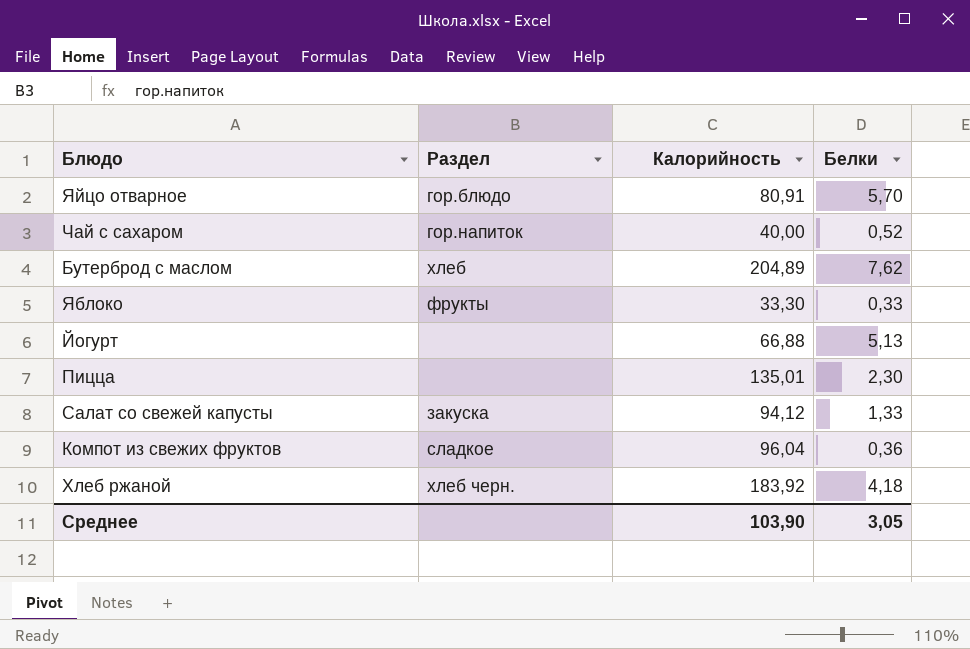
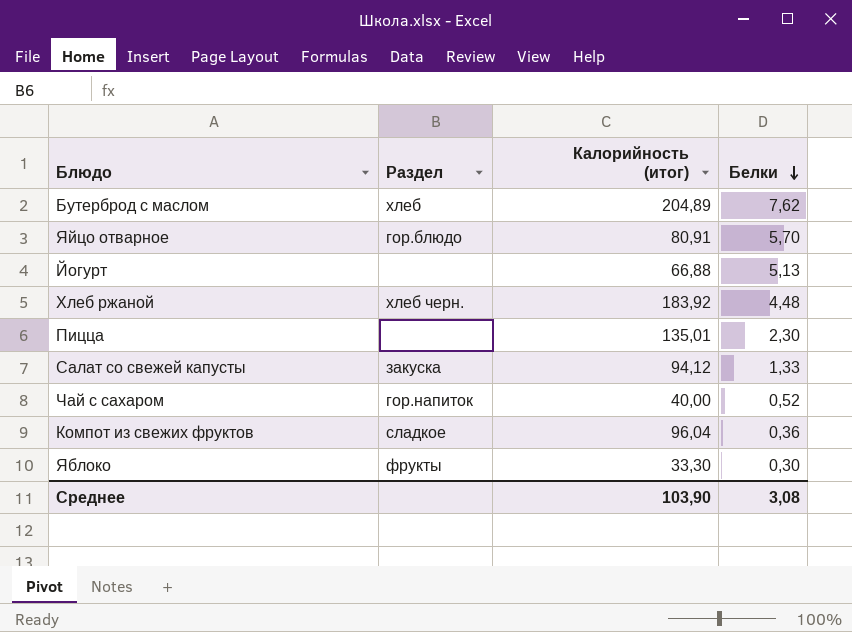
row order: none -> Белки descending
column name: Калорийность -> Калорийность (итог)
Хлеб ржаной | Белки: 4,18 -> 4,48
Яблоко | Белки: 0,33 -> 0,30
Среднее | Белки: 3,05 -> 3,08

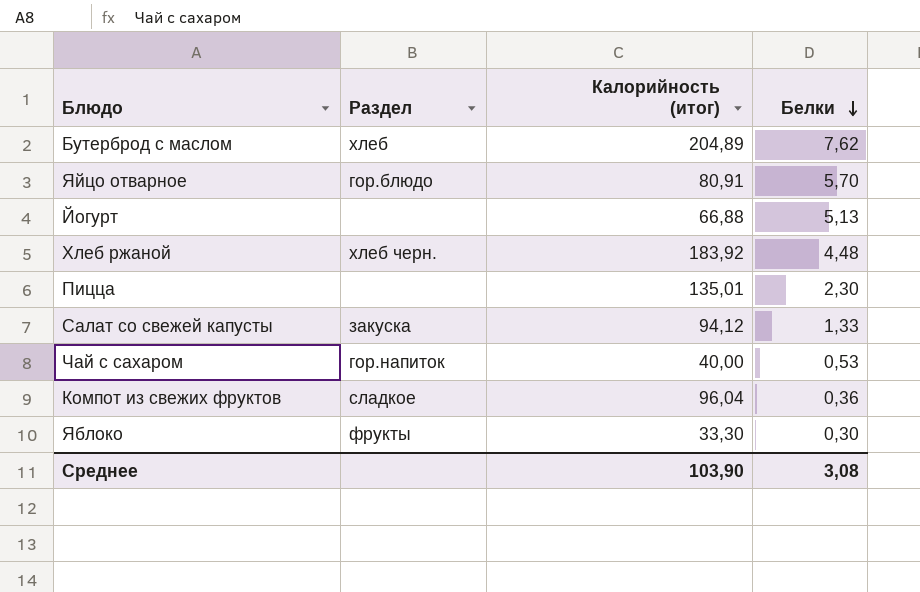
Чай с сахаром | Белки: 0,52 -> 0,53

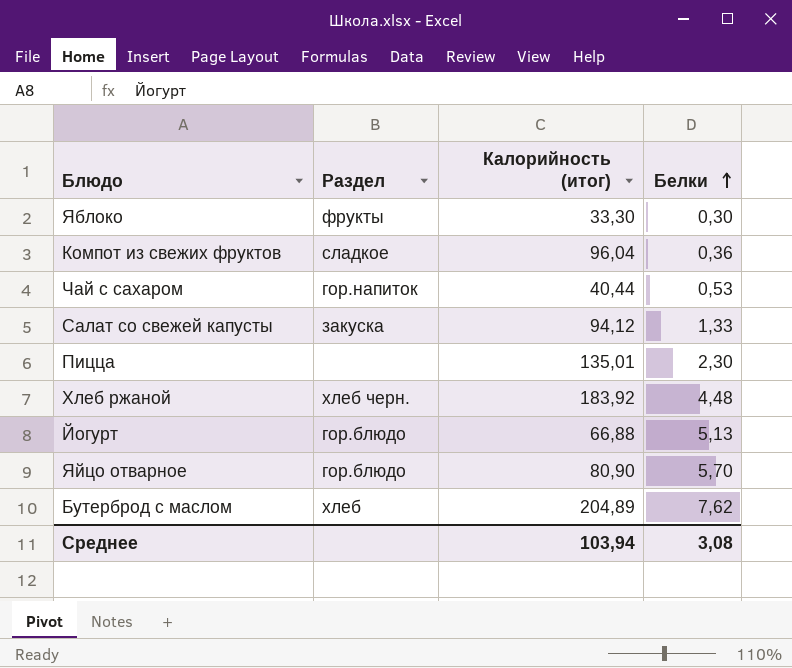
row order: Белки descending -> Белки ascending
Чай с сахаром | Калорийность (итог): 40,00 -> 40,44
Йогурт | Раздел: none -> гор.блюдо
Яйцо отварное | Калорийность (итог): 80,91 -> 80,90
Среднее | Калорийность (итог): 103,90 -> 103,94

